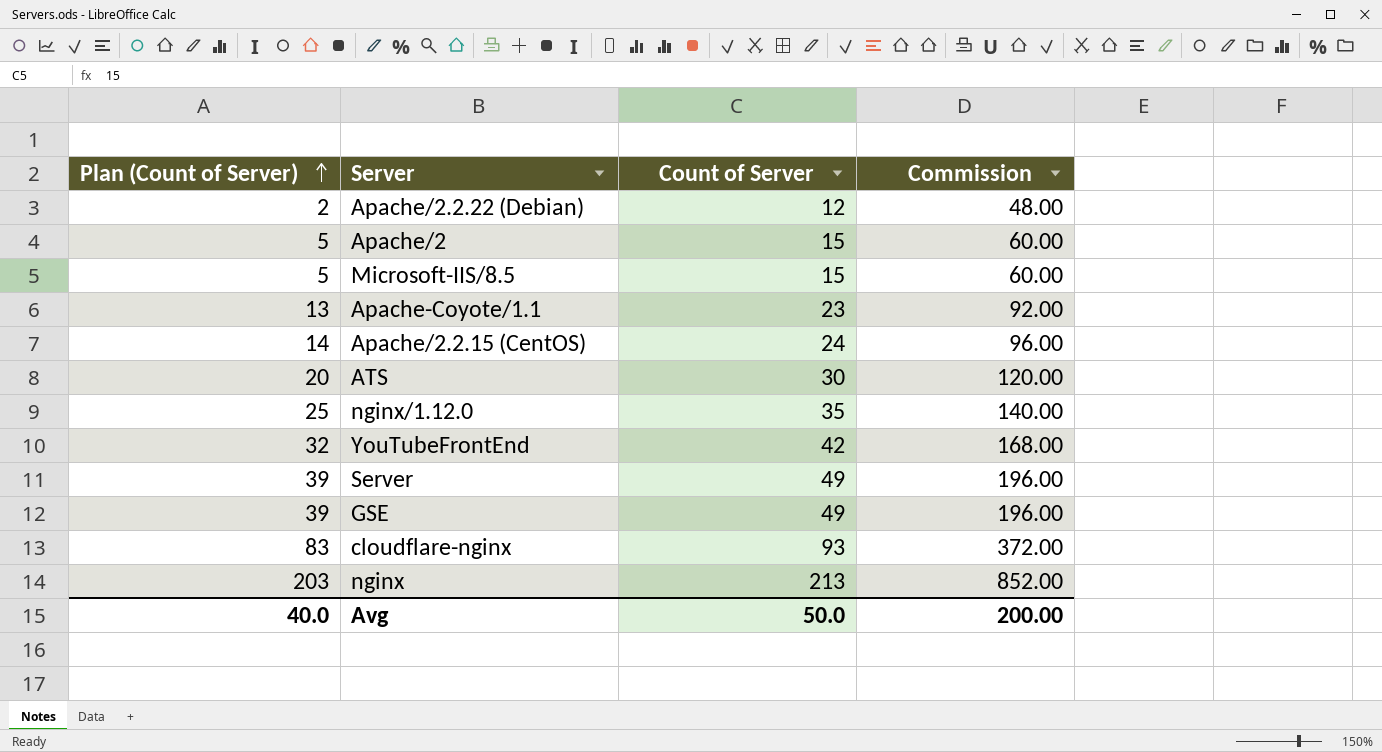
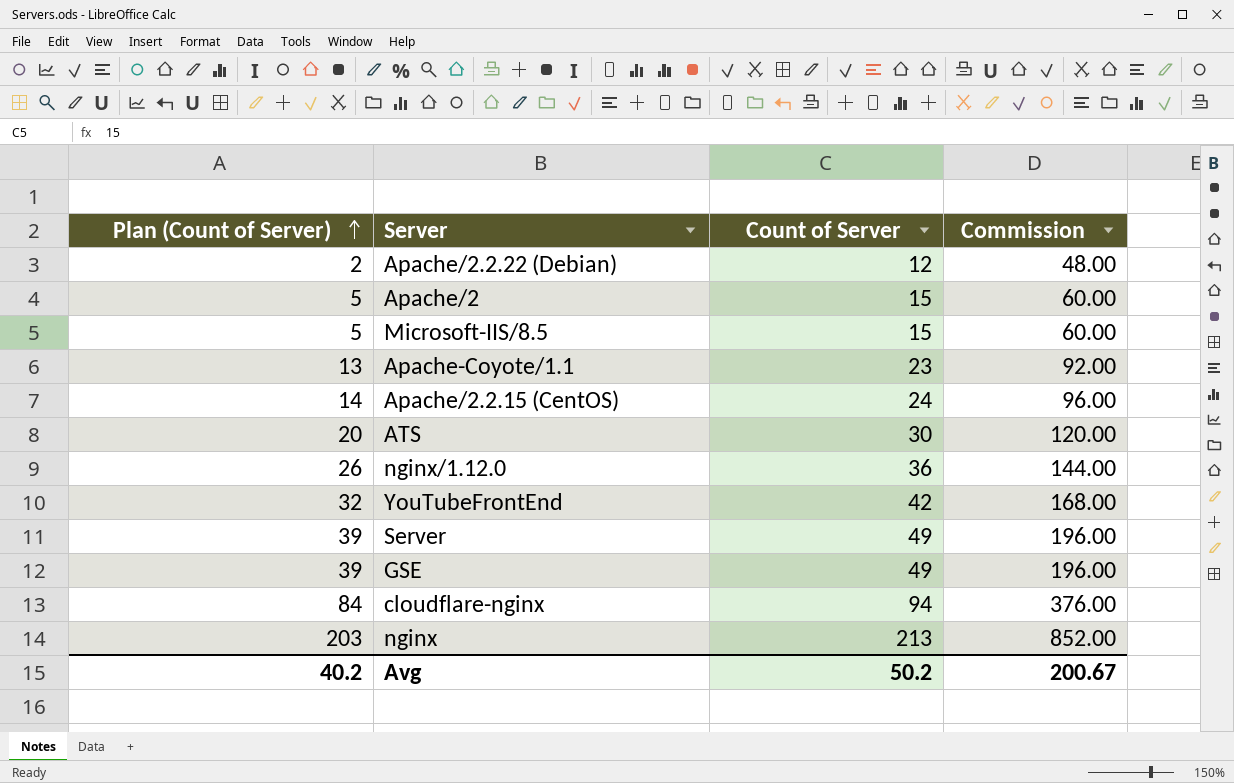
nginx/1.12.0 | Plan (Count of Server): 25 -> 26
nginx/1.12.0 | Count of Server: 35 -> 36
nginx/1.12.0 | Commission: 140.00 -> 144.00
cloudflare-nginx | Plan (Count of Server): 83 -> 84
cloudflare-nginx | Count of Server: 93 -> 94
cloudflare-nginx | Commission: 372.00 -> 376.00
Avg | Plan (Count of Server): 40.0 -> 40.2
Avg | Count of Server: 50.0 -> 50.2
Avg | Commission: 200.00 -> 200.67

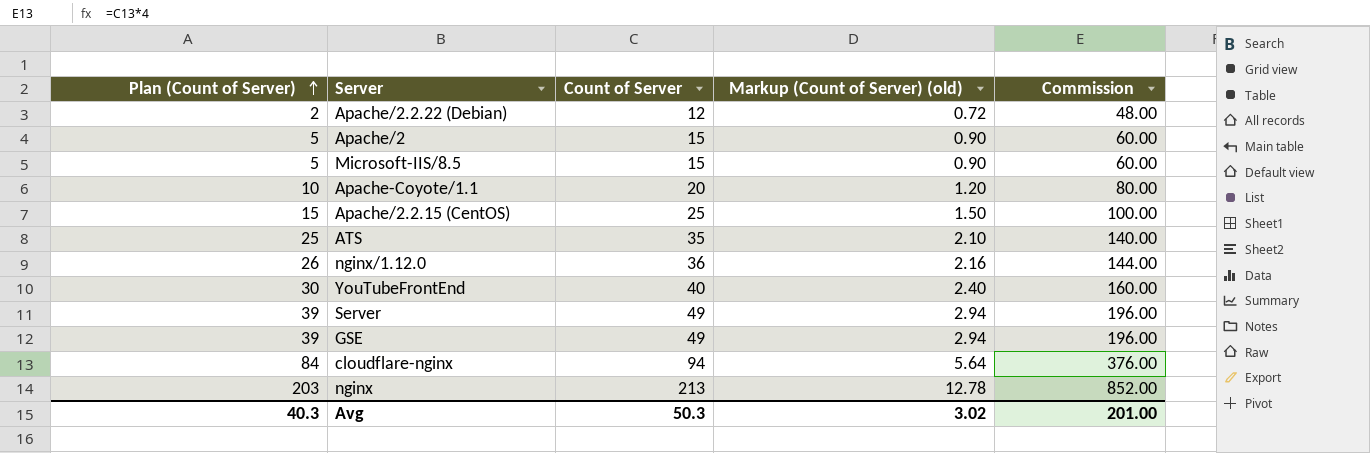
column Markup (Count of Server) (old) | formula: none -> [Count of Server] * 0.06
Apache-Coyote/1.1 | Plan (Count of Server): 13 -> 10
Apache-Coyote/1.1 | Count of Server: 23 -> 20
Apache-Coyote/1.1 | Commission: 92.00 -> 80.00
Apache/2.2.15 (CentOS) | Plan (Count of Server): 14 -> 15
Apache/2.2.15 (CentOS) | Count of Server: 24 -> 25
Apache/2.2.15 (CentOS) | Commission: 96.00 -> 100.00
ATS | Plan (Count of Server): 20 -> 25
ATS | Count of Server: 30 -> 35
ATS | Commission: 120.00 -> 140.00
YouTubeFrontEnd | Plan (Count of Server): 32 -> 30
YouTubeFrontEnd | Count of Server: 42 -> 40
YouTubeFrontEnd | Commission: 168.00 -> 160.00
Avg | Plan (Count of Server): 40.2 -> 40.3
Avg | Count of Server: 50.2 -> 50.3
Avg | Commission: 200.67 -> 201.00

